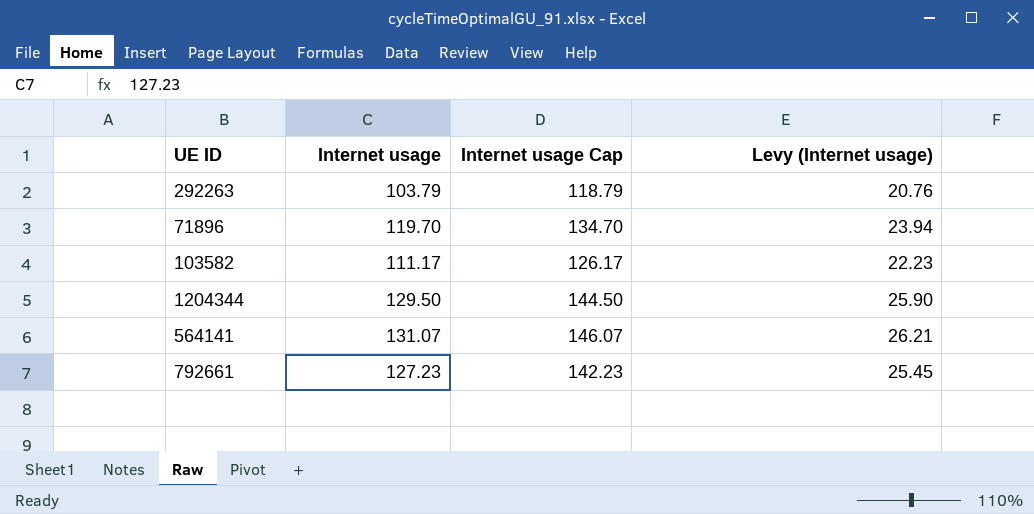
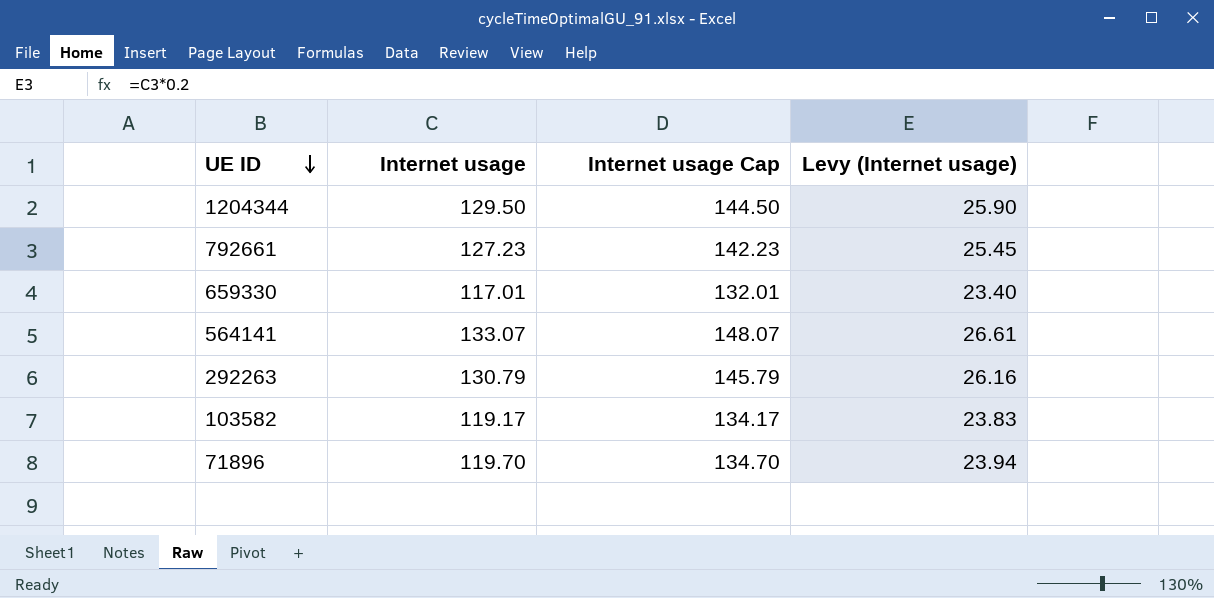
row order: none -> UE ID descending
row 659330: none -> 117.01 | 132.01 | 23.40
564141 | Internet usage: 131.07 -> 133.07
564141 | Internet usage Cap: 146.07 -> 148.07
564141 | Levy (Internet usage): 26.21 -> 26.61
292263 | Internet usage: 103.79 -> 130.79
292263 | Internet usage Cap: 118.79 -> 145.79
292263 | Levy (Internet usage): 20.76 -> 26.16
103582 | Internet usage: 111.17 -> 119.17
103582 | Internet usage Cap: 126.17 -> 134.17
103582 | Levy (Internet usage): 22.23 -> 23.83

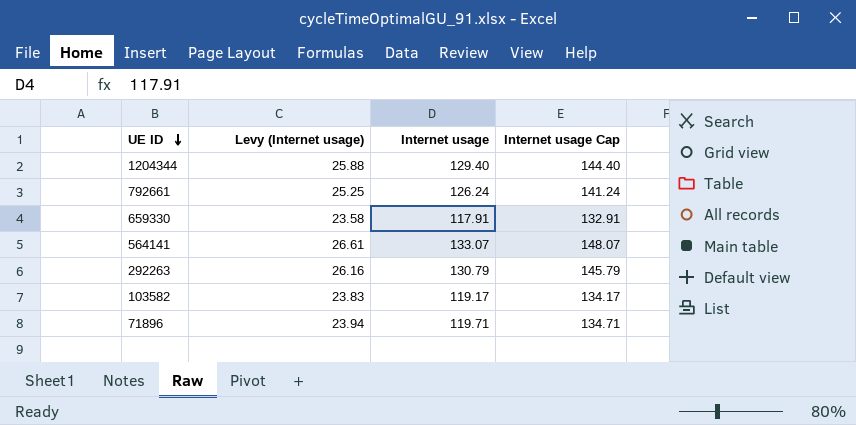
column Levy (Internet usage) | position: 4 -> 2
1204344 | Levy (Internet usage): 25.90 -> 25.88
1204344 | Internet usage: 129.50 -> 129.40
1204344 | Internet usage Cap: 144.50 -> 144.40
792661 | Levy (Internet usage): 25.45 -> 25.25
792661 | Internet usage: 127.23 -> 126.24
792661 | Internet usage Cap: 142.23 -> 141.24
659330 | Levy (Internet usage): 23.40 -> 23.58
659330 | Internet usage: 117.01 -> 117.91
659330 | Internet usage Cap: 132.01 -> 132.91
71896 | Internet usage: 119.70 -> 119.71
71896 | Internet usage Cap: 134.70 -> 134.71

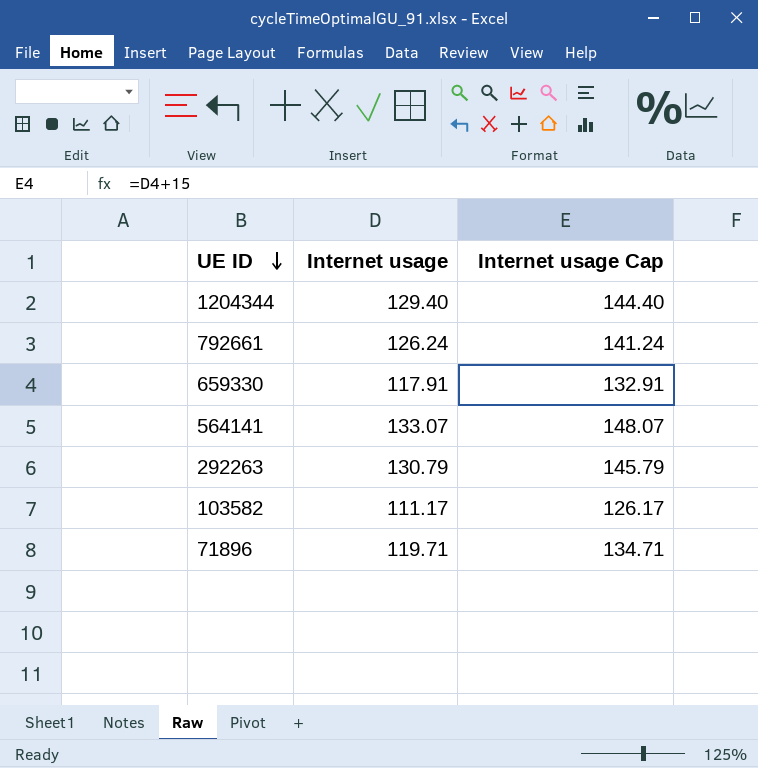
column Levy (Internet usage) | formula: [Internet usage] * 0.2 -> none
103582 | Internet usage: 119.17 -> 111.17
103582 | Internet usage Cap: 134.17 -> 126.17

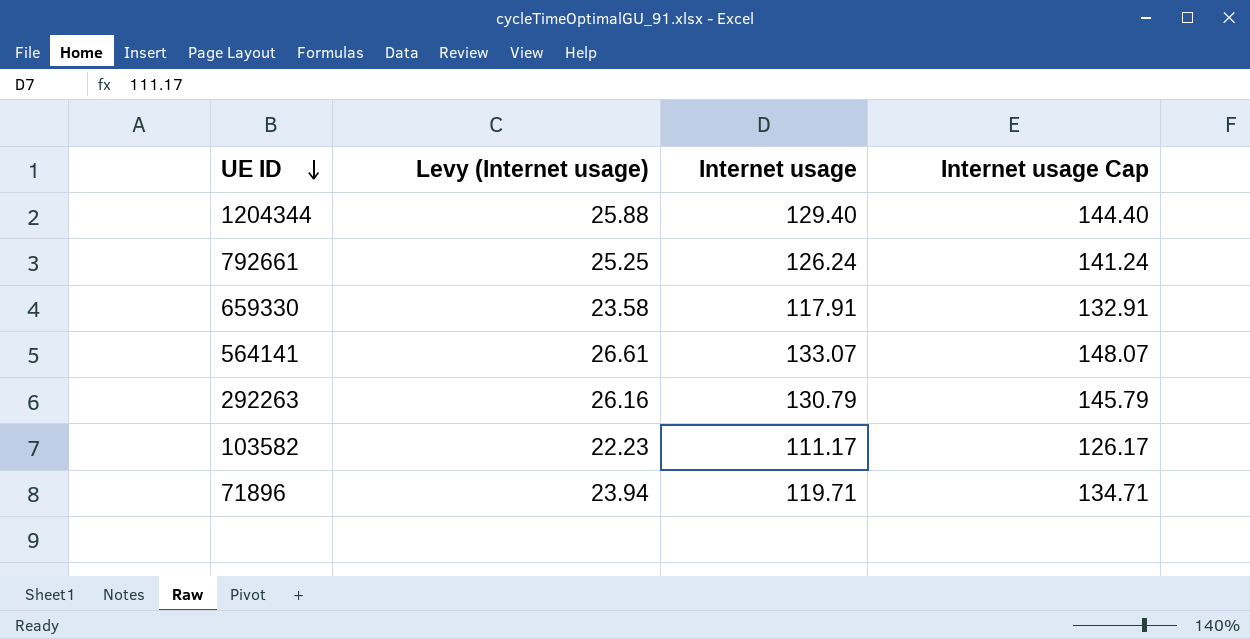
column Levy (Internet usage) | formula: none -> [Internet usage] * 0.2

